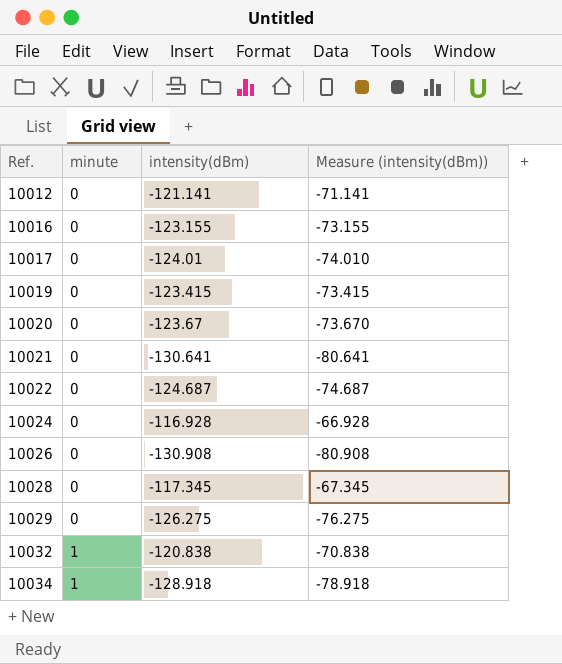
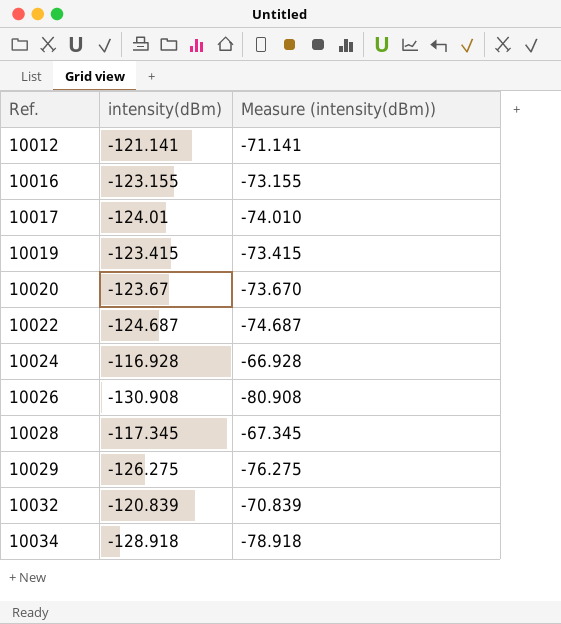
column minute | position: 2 -> none
row 10021: 0 | -130.641 | -80.641 -> none
10032 | intensity(dBm): -120.838 -> -120.839
10032 | Measure (intensity(dBm)): -70.838 -> -70.839

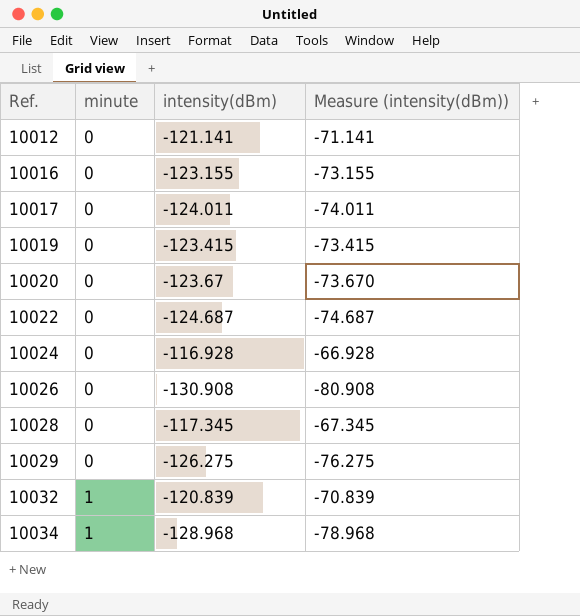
column minute | position: none -> 2
10017 | intensity(dBm): -124.01 -> -124.011
10017 | Measure (intensity(dBm)): -74.010 -> -74.011
10034 | intensity(dBm): -128.918 -> -128.968
10034 | Measure (intensity(dBm)): -78.918 -> -78.968

